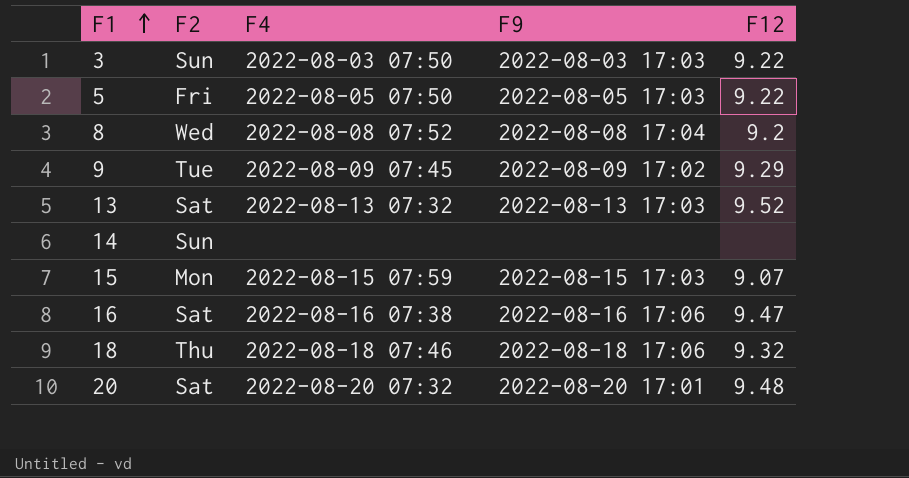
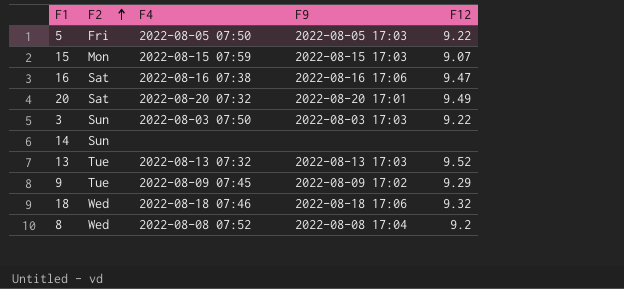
row order: F1 ascending -> F2 ascending
20 | F12: 9.48 -> 9.49
13 | F2: Sat -> Tue
18 | F2: Thu -> Wed

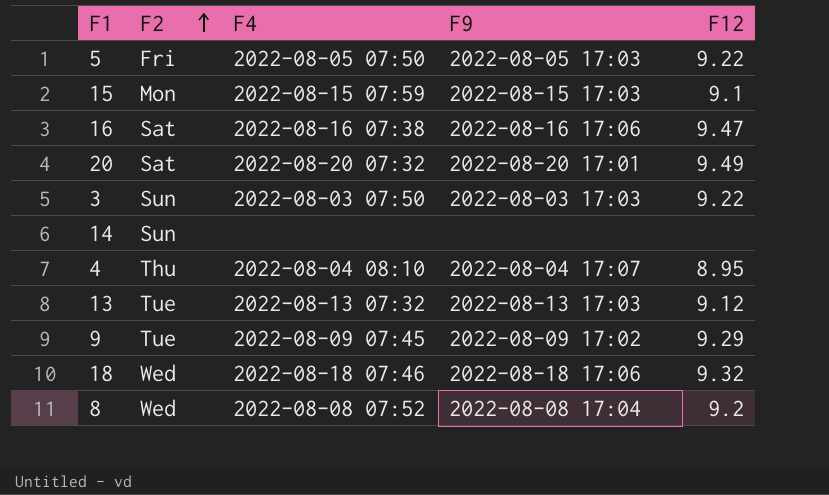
15 | F12: 9.07 -> 9.1
row 4: none -> Thu | 2022-08-04 08:10 | 2022-08-04 17:07 | 8.95
13 | F12: 9.52 -> 9.12

